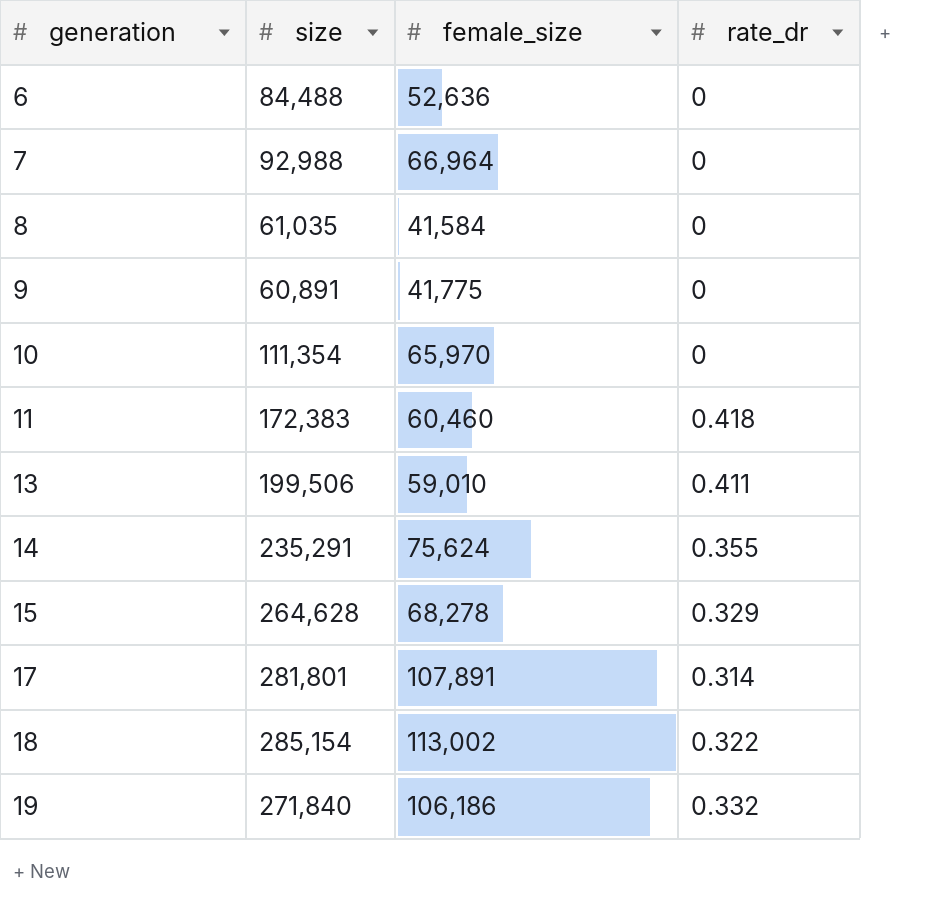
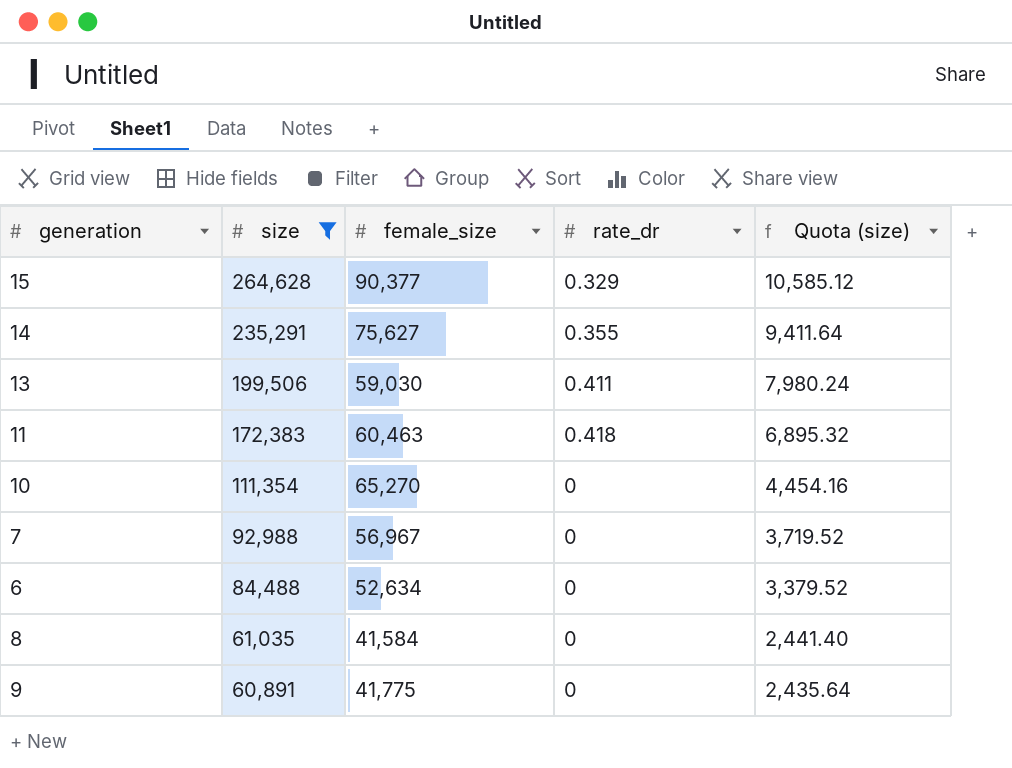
filter: none -> size <= 264,628
row order: generation ascending -> size descending
column Quota (size) | formula: none -> [size] * 0.04
15 | female_size: 68,278 -> 90,377
14 | female_size: 75,624 -> 75,627
13 | female_size: 59,010 -> 59,030
11 | female_size: 60,460 -> 60,463
10 | female_size: 65,970 -> 65,270
7 | female_size: 66,964 -> 56,967
6 | female_size: 52,636 -> 52,634

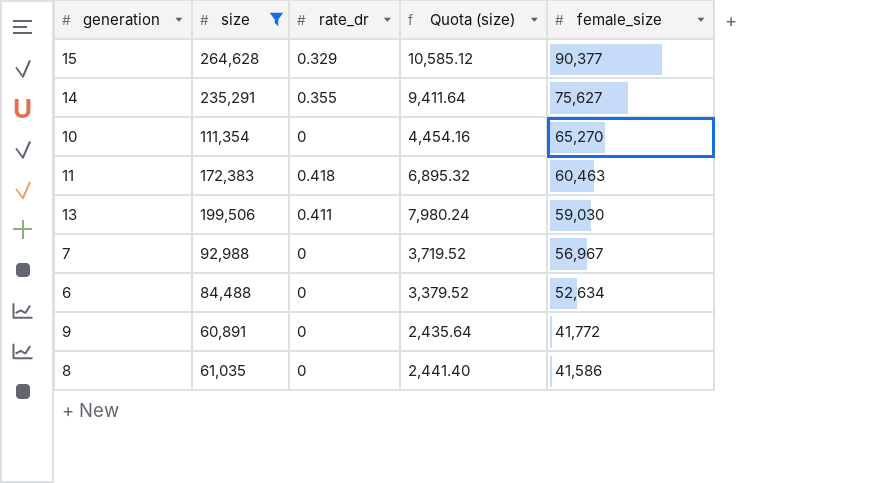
row order: size descending -> female_size descending
column female_size | position: 3 -> 5
9 | female_size: 41,775 -> 41,772
8 | female_size: 41,584 -> 41,586

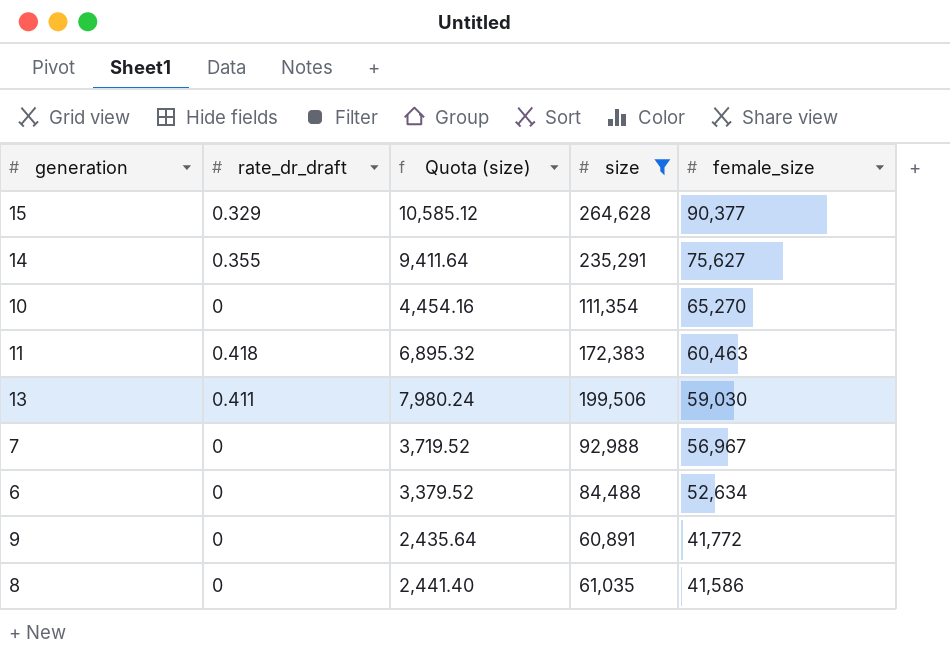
column name: rate_dr -> rate_dr_draft
column size | position: 2 -> 4

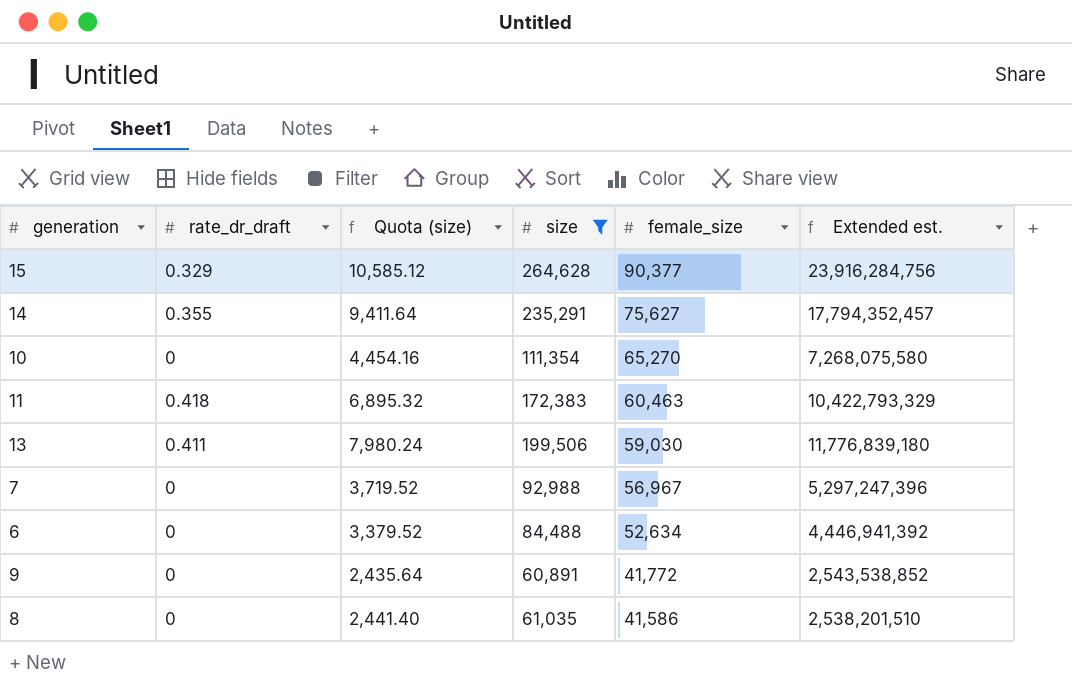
column Extended est. | formula: none -> [size] * [female_size]

